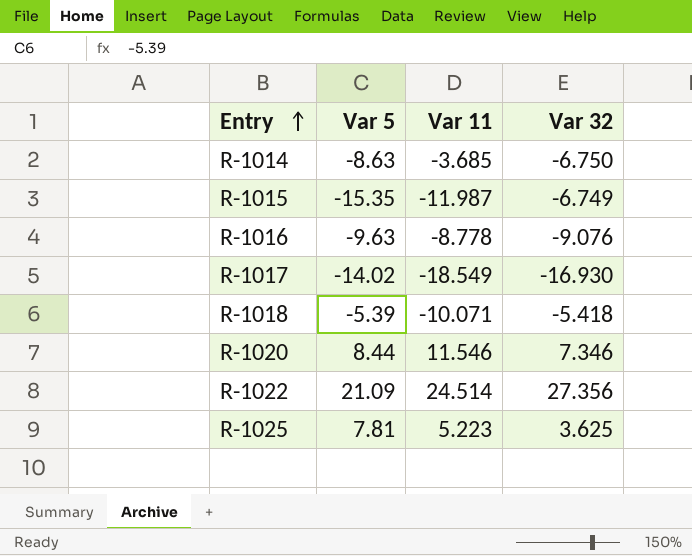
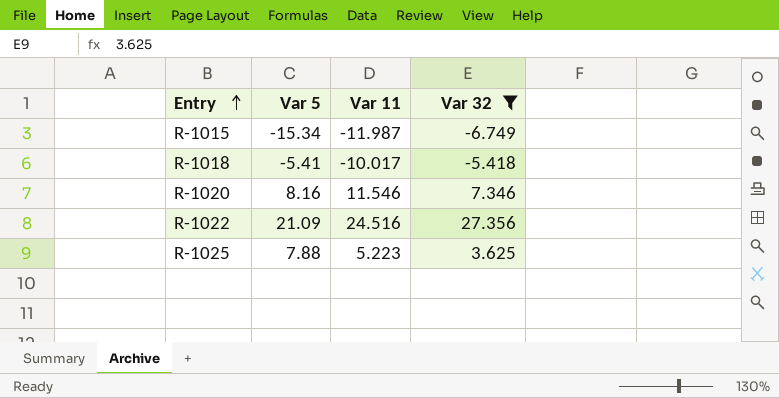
filter: none -> Var 32 >= -6.749
R-1015 | Var 5: -15.35 -> -15.34
R-1018 | Var 5: -5.39 -> -5.41
R-1018 | Var 11: -10.071 -> -10.017
R-1020 | Var 5: 8.44 -> 8.16
R-1022 | Var 11: 24.514 -> 24.516
R-1025 | Var 5: 7.81 -> 7.88

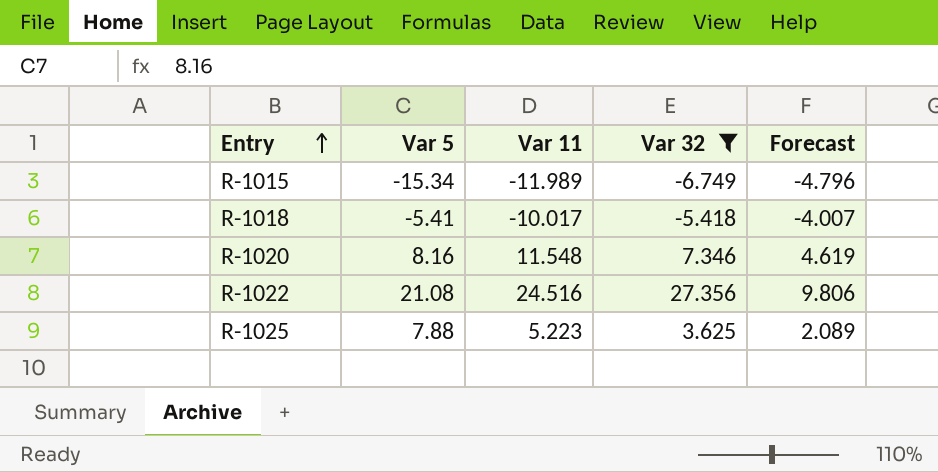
column Forecast | formula: none -> [Var 11] * 0.4
R-1015 | Var 11: -11.987 -> -11.989
R-1020 | Var 11: 11.546 -> 11.548
R-1022 | Var 5: 21.09 -> 21.08

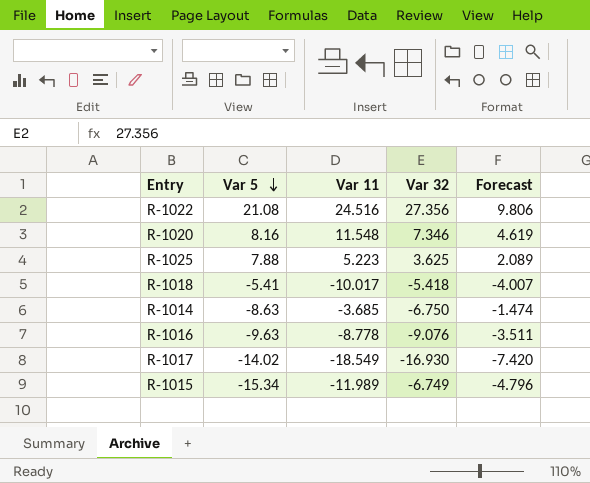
filter: Var 32 >= -6.749 -> none
row order: Entry ascending -> Var 5 descending

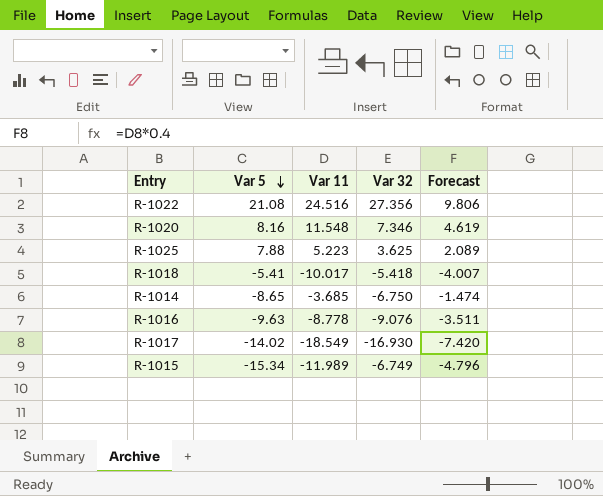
R-1014 | Var 5: -8.63 -> -8.65

